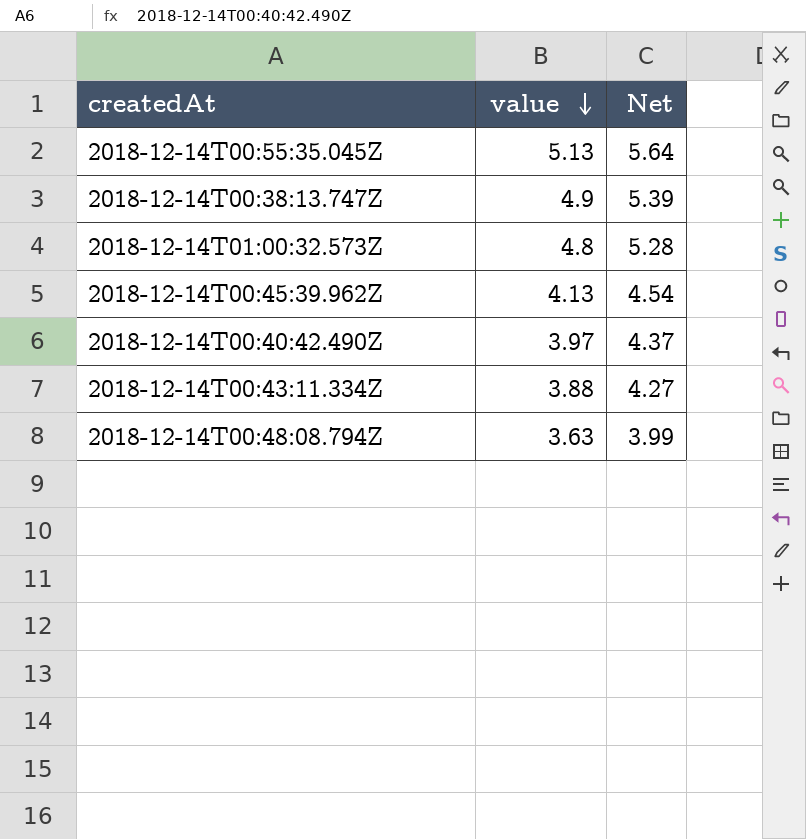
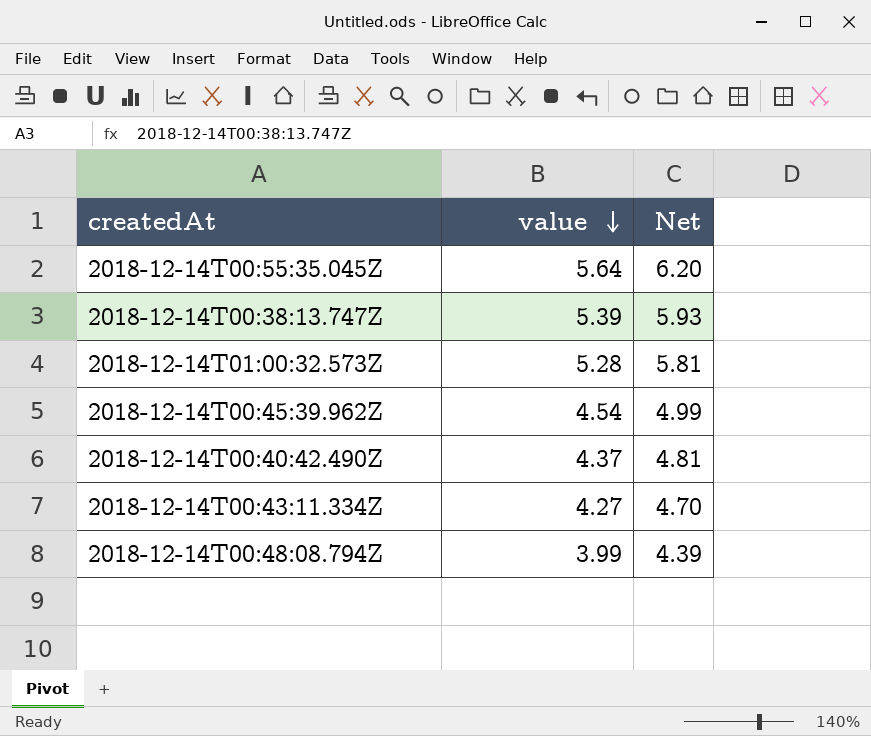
2018-12-14T00:55:35.045Z | value: 5.13 -> 5.64
2018-12-14T00:55:35.045Z | Net: 5.64 -> 6.20
2018-12-14T00:38:13.747Z | value: 4.9 -> 5.39
2018-12-14T00:38:13.747Z | Net: 5.39 -> 5.93
2018-12-14T01:00:32.573Z | value: 4.8 -> 5.28
2018-12-14T01:00:32.573Z | Net: 5.28 -> 5.81
2018-12-14T00:45:39.962Z | value: 4.13 -> 4.54
2018-12-14T00:45:39.962Z | Net: 4.54 -> 4.99
2018-12-14T00:40:42.490Z | value: 3.97 -> 4.37
2018-12-14T00:40:42.490Z | Net: 4.37 -> 4.81
2018-12-14T00:43:11.334Z | value: 3.88 -> 4.27
2018-12-14T00:43:11.334Z | Net: 4.27 -> 4.70
2018-12-14T00:48:08.794Z | value: 3.63 -> 3.99
2018-12-14T00:48:08.794Z | Net: 3.99 -> 4.39

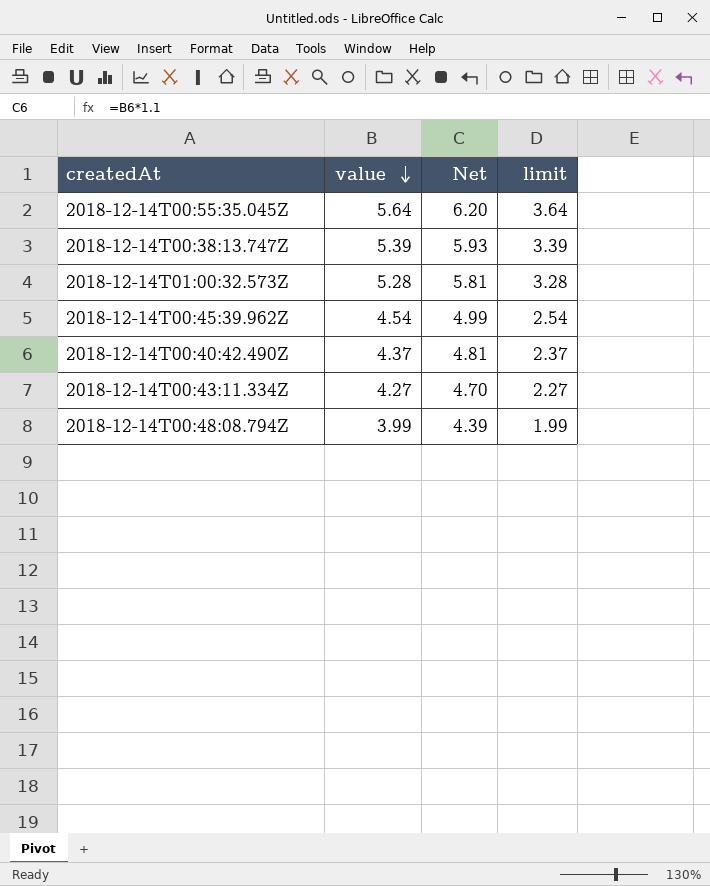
column limit | formula: none -> [value] - 2

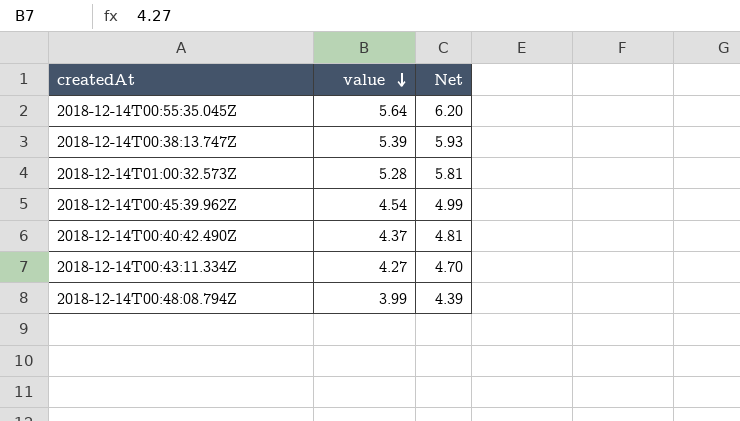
column limit | formula: [value] - 2 -> none

